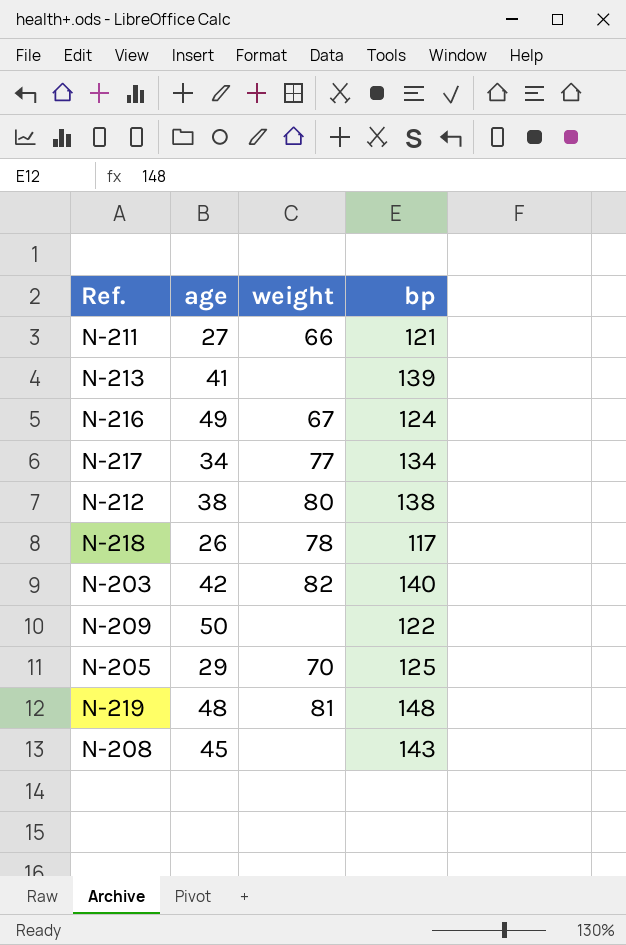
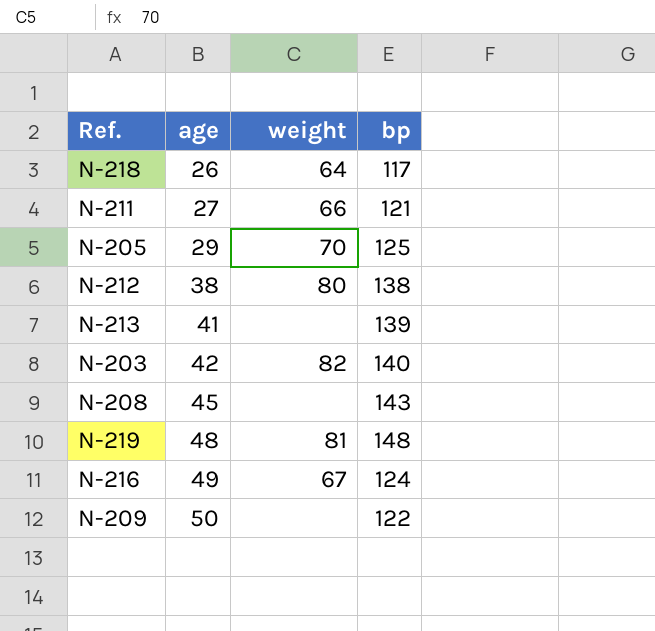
row order: none -> age ascending
row N-217: 34 | 77 | 134 -> none
N-218 | weight: 78 -> 64

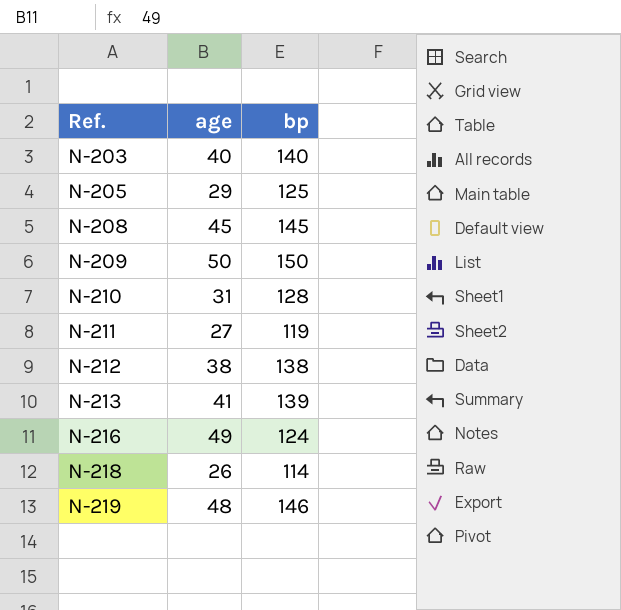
row order: age ascending -> Ref. ascending
column weight | position: 3 -> none
N-203 | age: 42 -> 40
N-208 | bp: 143 -> 145
N-209 | bp: 122 -> 150
row N-210: none -> 31 | 128
N-211 | bp: 121 -> 119
N-218 | bp: 117 -> 114
N-219 | bp: 148 -> 146

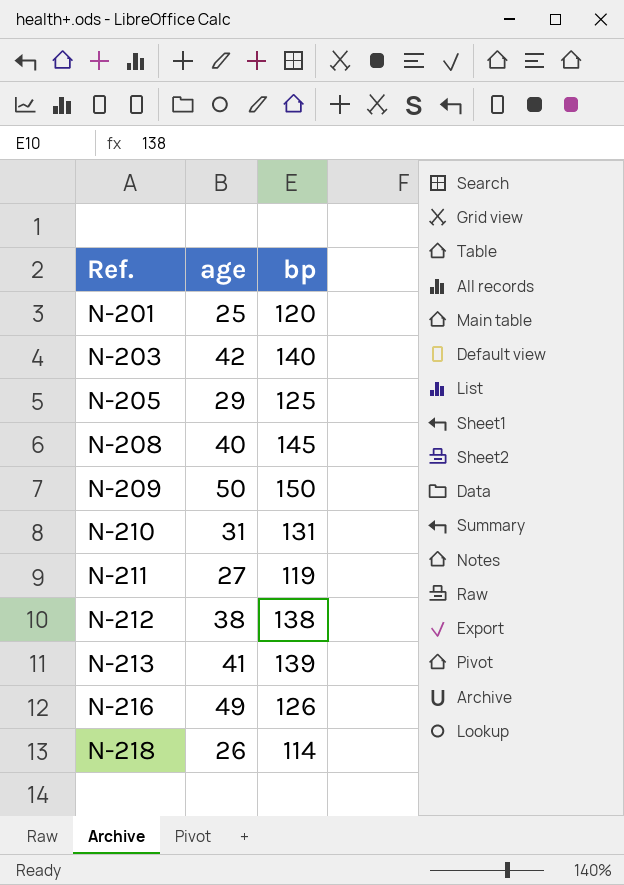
row N-219: 48 | 146 -> none
row N-201: none -> 25 | 120
N-203 | age: 40 -> 42
N-208 | age: 45 -> 40
N-210 | bp: 128 -> 131
N-216 | bp: 124 -> 126

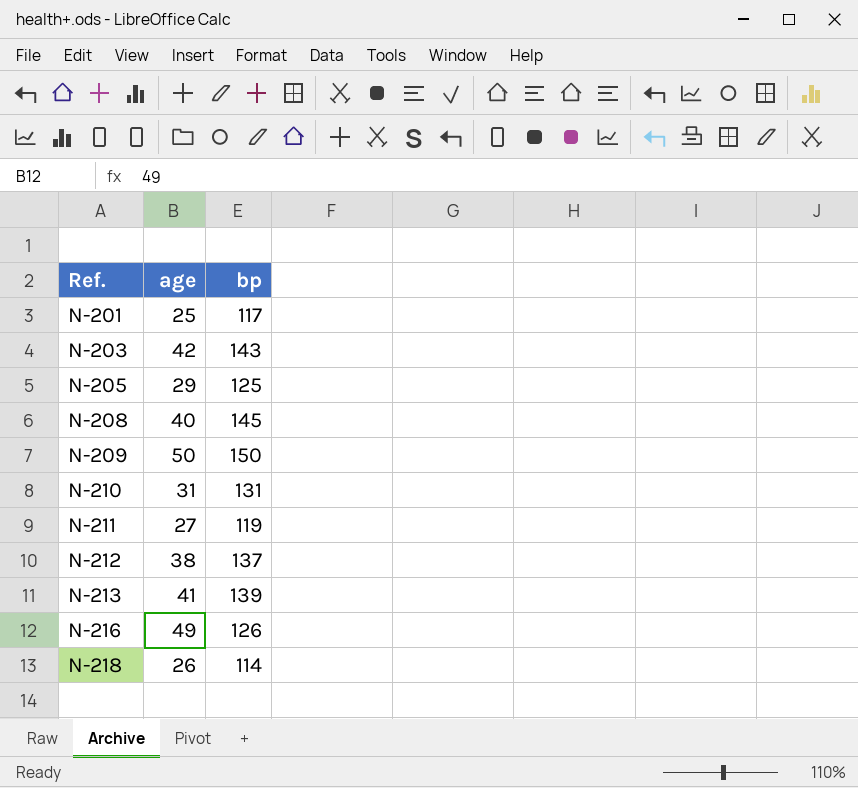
N-201 | bp: 120 -> 117
N-203 | bp: 140 -> 143
N-212 | bp: 138 -> 137

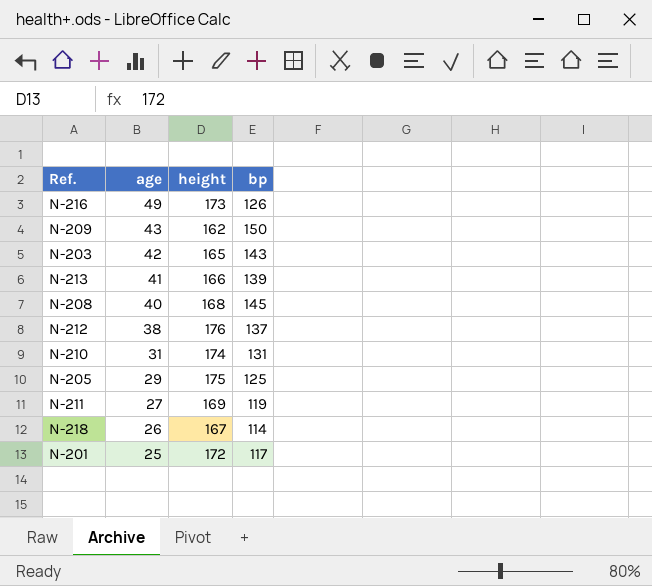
row order: Ref. ascending -> age descending
column height | position: none -> 3
N-209 | age: 50 -> 43

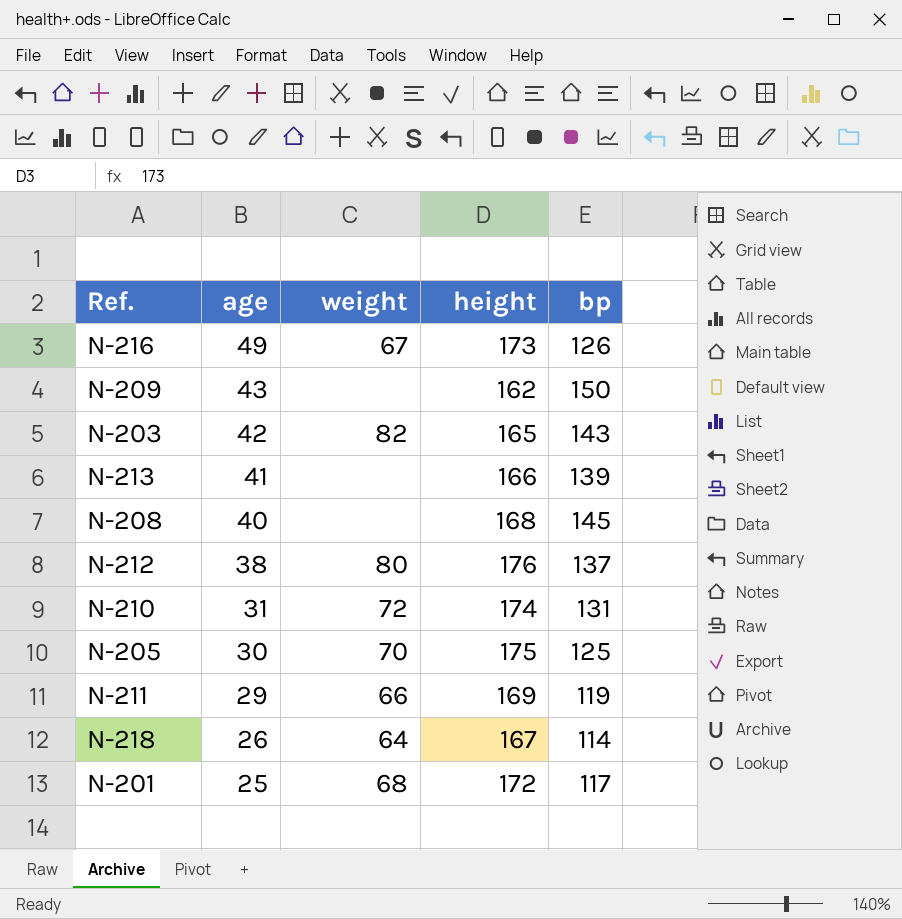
column weight | position: none -> 3
N-205 | age: 29 -> 30
N-211 | age: 27 -> 29

